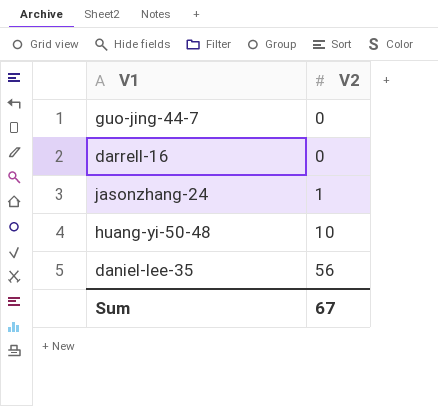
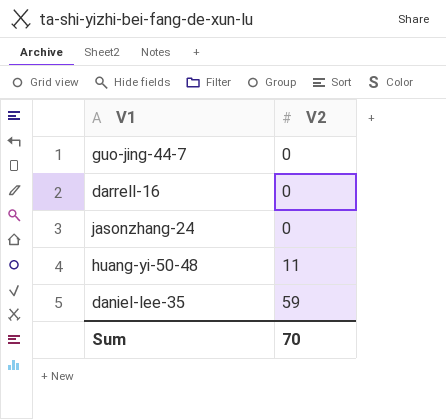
jasonzhang-24 | V2: 1 -> 0
huang-yi-50-48 | V2: 10 -> 11
daniel-lee-35 | V2: 56 -> 59
Sum | V2: 67 -> 70

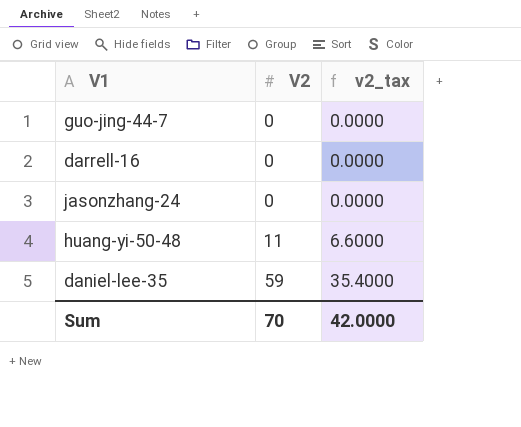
column v2_tax | formula: none -> [V2] * 0.6

